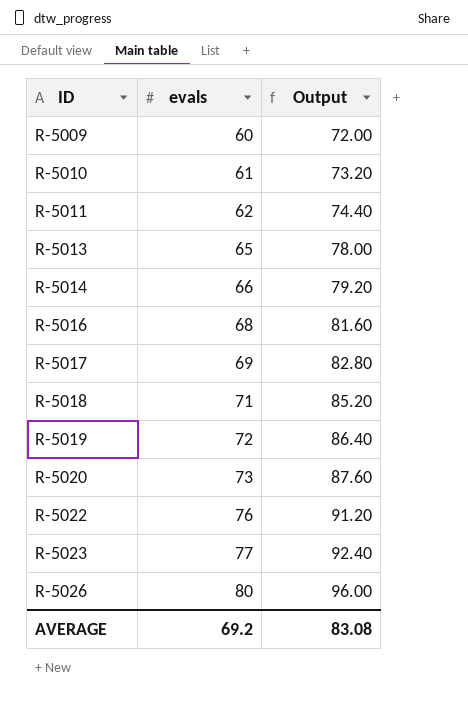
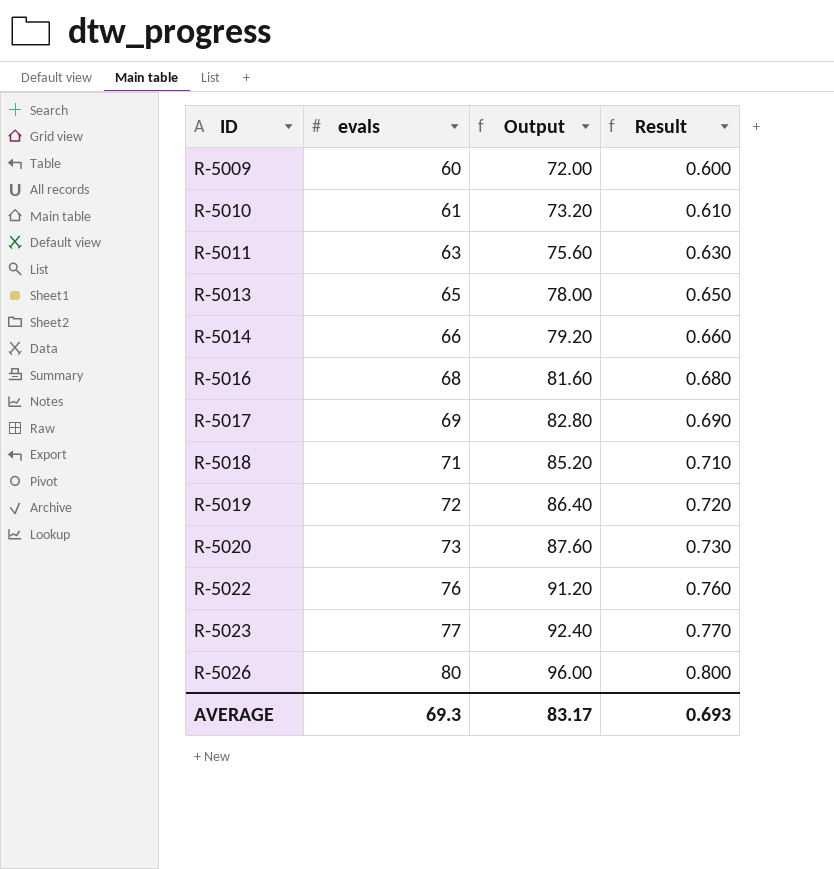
column Result | formula: none -> [evals] * 0.01
R-5011 | evals: 62 -> 63
R-5011 | Output: 74.40 -> 75.60
AVERAGE | evals: 69.2 -> 69.3
AVERAGE | Output: 83.08 -> 83.17

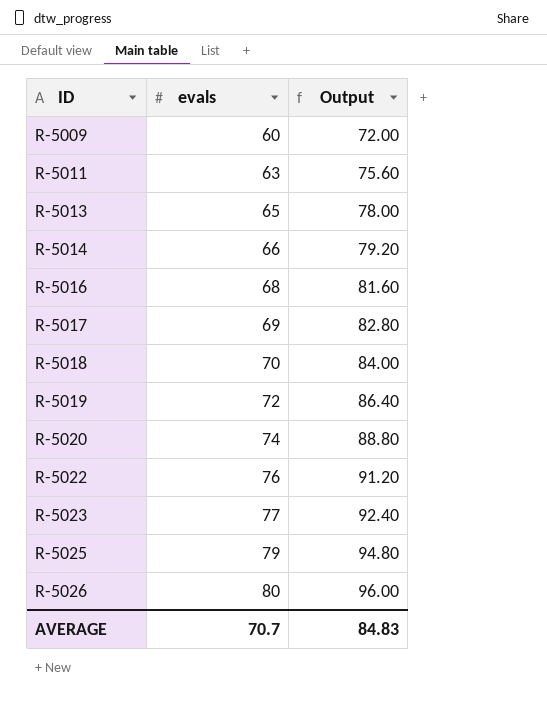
column Result | formula: [evals] * 0.01 -> none
row R-5010: 61 | 73.20 | 0.610 -> none
R-5018 | evals: 71 -> 70
R-5018 | Output: 85.20 -> 84.00
R-5020 | evals: 73 -> 74
R-5020 | Output: 87.60 -> 88.80
row R-5025: none -> 79 | 94.80
AVERAGE | evals: 69.3 -> 70.7
AVERAGE | Output: 83.17 -> 84.83

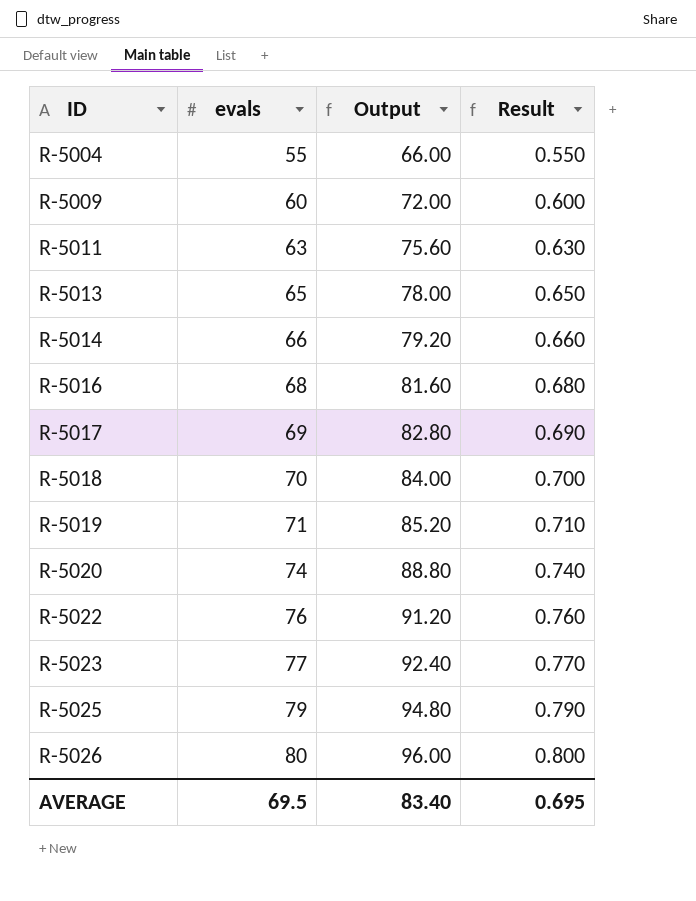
column Result | formula: none -> [evals] * 0.01
row R-5004: none -> 55 | 66.00 | 0.550
R-5019 | evals: 72 -> 71
R-5019 | Output: 86.40 -> 85.20
AVERAGE | evals: 70.7 -> 69.5
AVERAGE | Output: 84.83 -> 83.40

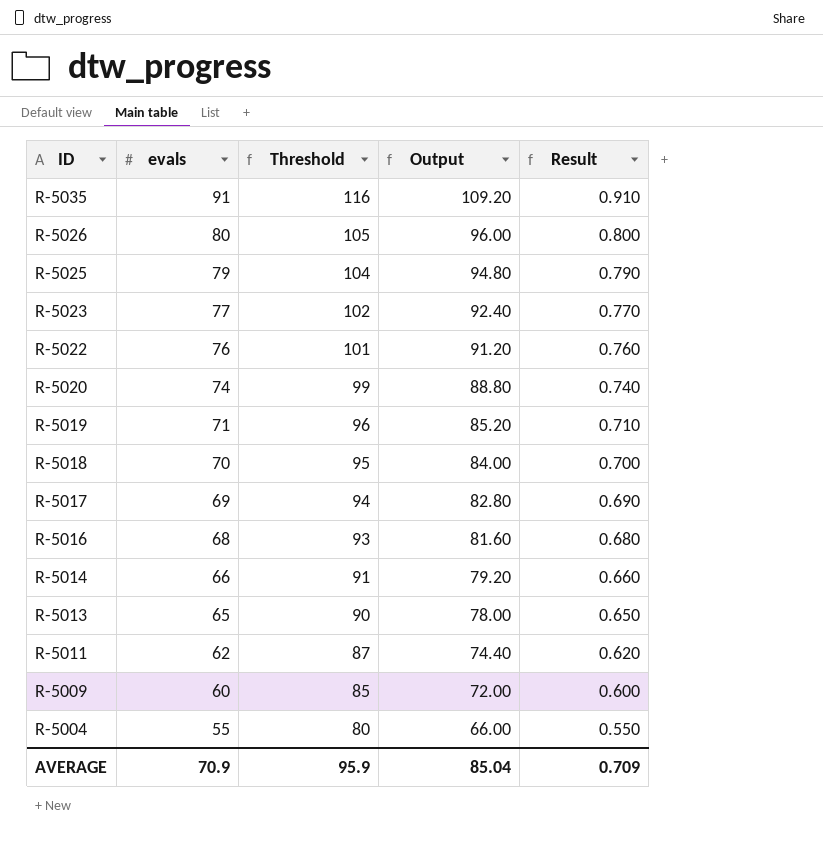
row order: ID ascending -> ID descending
column Threshold | formula: none -> [evals] + 25
row R-5035: none -> 91 | 116 | 109.20 | 0.910
R-5011 | evals: 63 -> 62
R-5011 | Output: 75.60 -> 74.40
R-5011 | Result: 0.630 -> 0.620
AVERAGE | evals: 69.5 -> 70.9
AVERAGE | Output: 83.40 -> 85.04
AVERAGE | Result: 0.695 -> 0.709

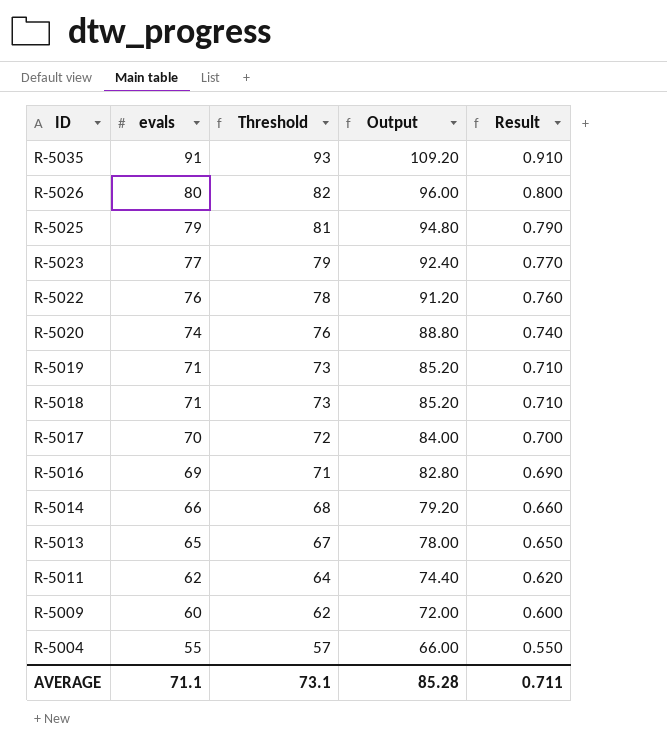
column Threshold | formula: [evals] + 25 -> [evals] + 2
R-5018 | evals: 70 -> 71
R-5018 | Output: 84.00 -> 85.20
R-5018 | Result: 0.700 -> 0.710
R-5017 | evals: 69 -> 70
R-5017 | Output: 82.80 -> 84.00
R-5017 | Result: 0.690 -> 0.700
R-5016 | evals: 68 -> 69
R-5016 | Output: 81.60 -> 82.80
R-5016 | Result: 0.680 -> 0.690
AVERAGE | evals: 70.9 -> 71.1
AVERAGE | Threshold: 95.9 -> 73.1
AVERAGE | Output: 85.04 -> 85.28
AVERAGE | Result: 0.709 -> 0.711

